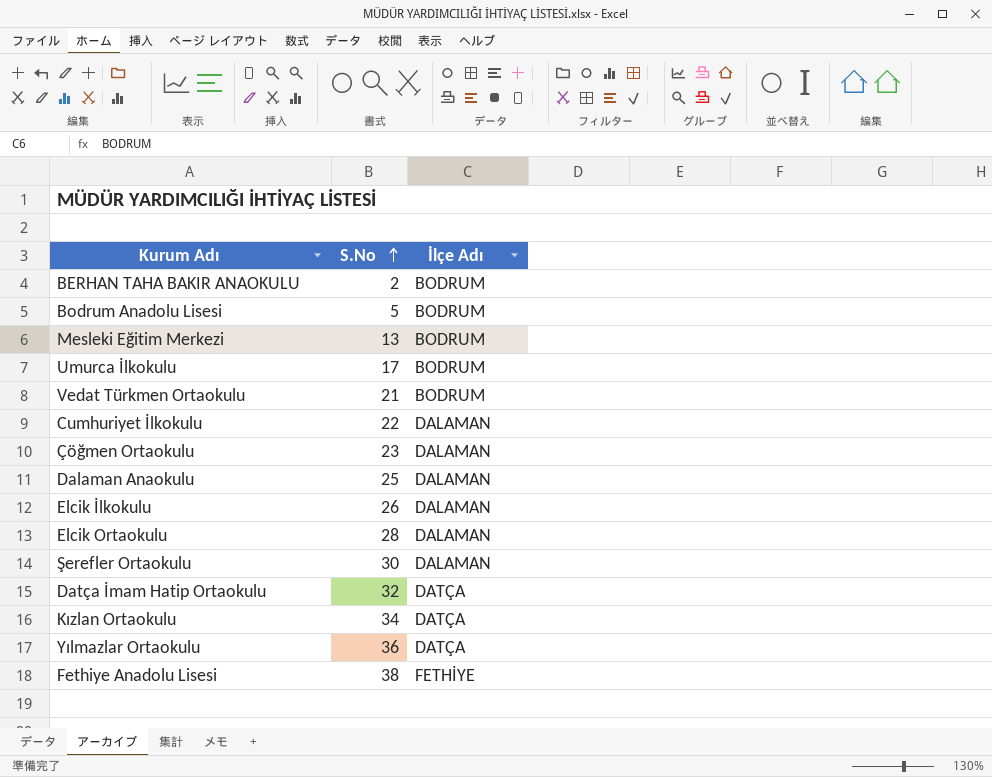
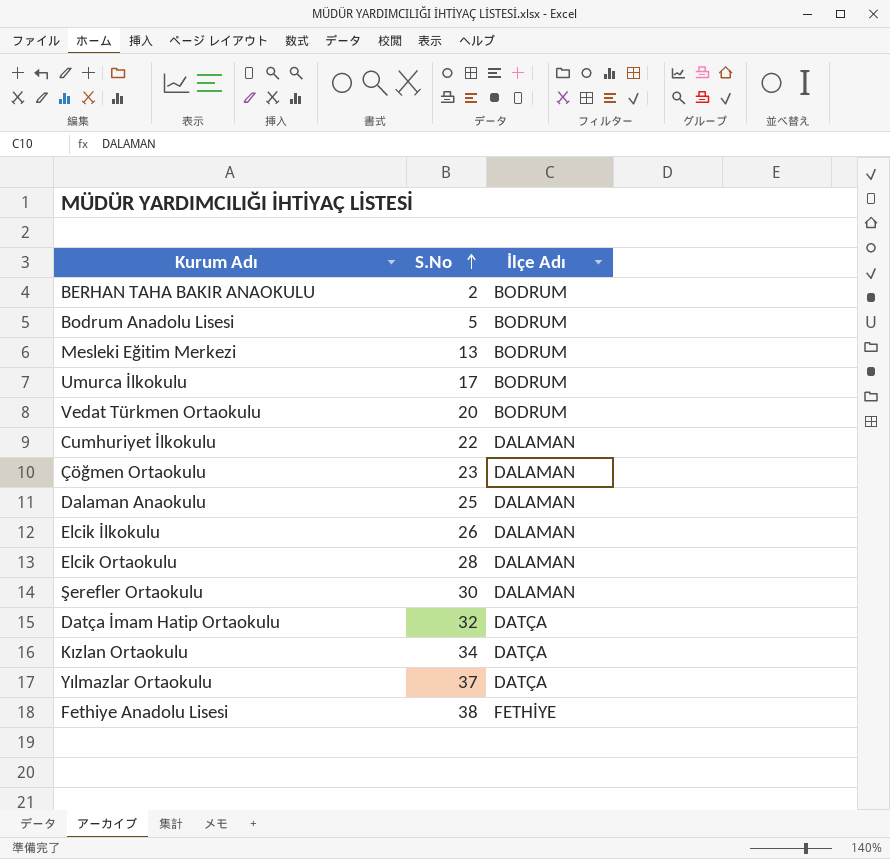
Vedat Türkmen Ortaokulu | S.No: 21 -> 20
Yılmazlar Ortaokulu | S.No: 36 -> 37

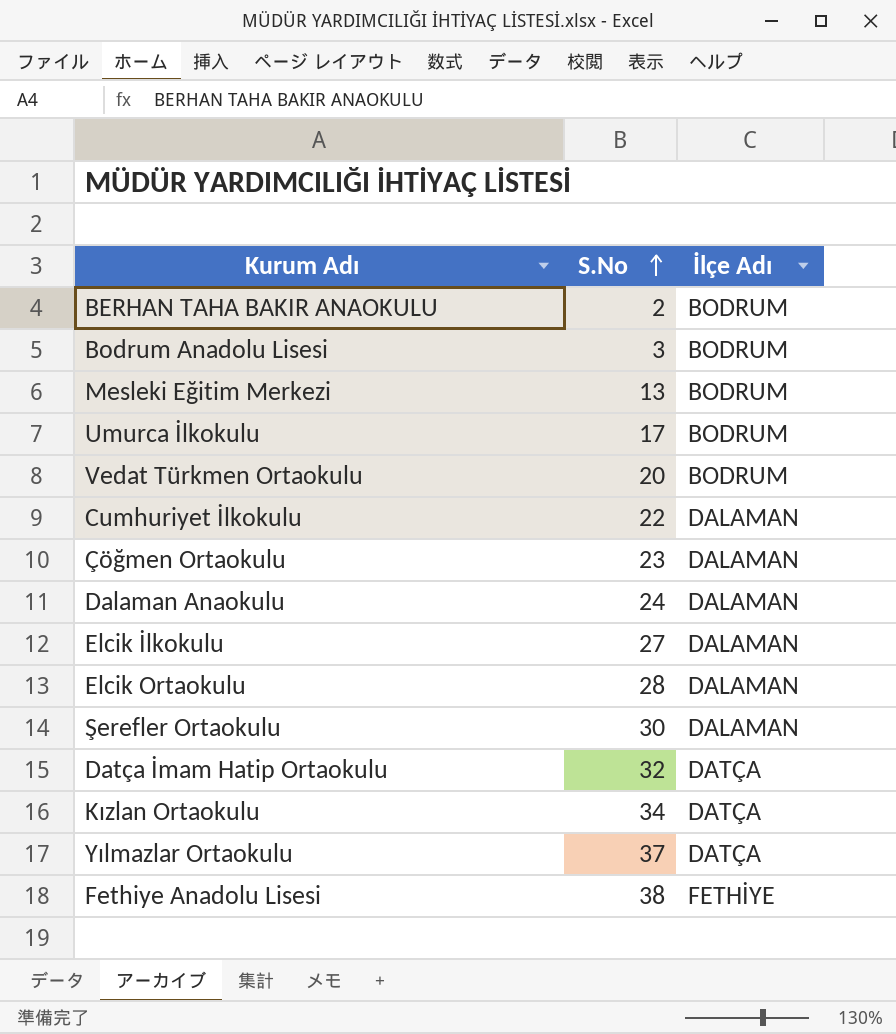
Bodrum Anadolu Lisesi | S.No: 5 -> 3
Dalaman Anaokulu | S.No: 25 -> 24
Elcik İlkokulu | S.No: 26 -> 27

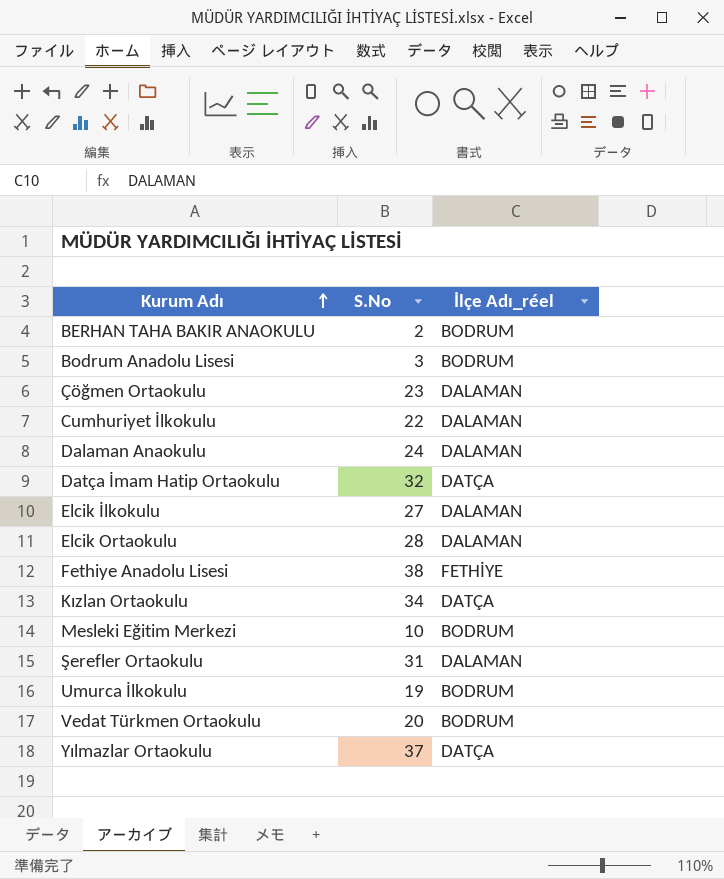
row order: S.No ascending -> Kurum Adı ascending
column name: İlçe Adı -> İlçe Adı_réel
Mesleki Eğitim Merkezi | S.No: 13 -> 10
Şerefler Ortaokulu | S.No: 30 -> 31
Umurca İlkokulu | S.No: 17 -> 19

